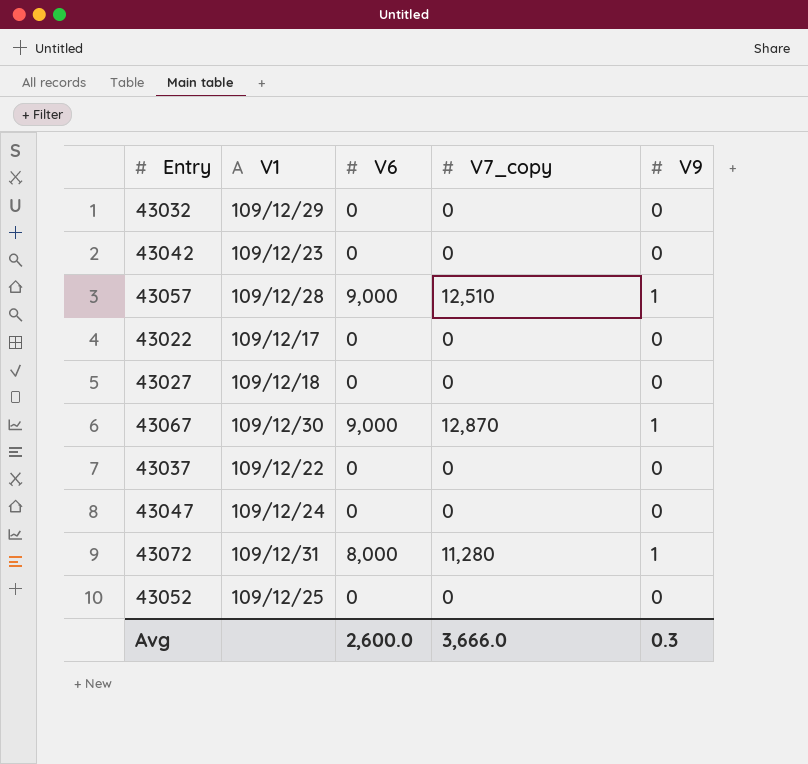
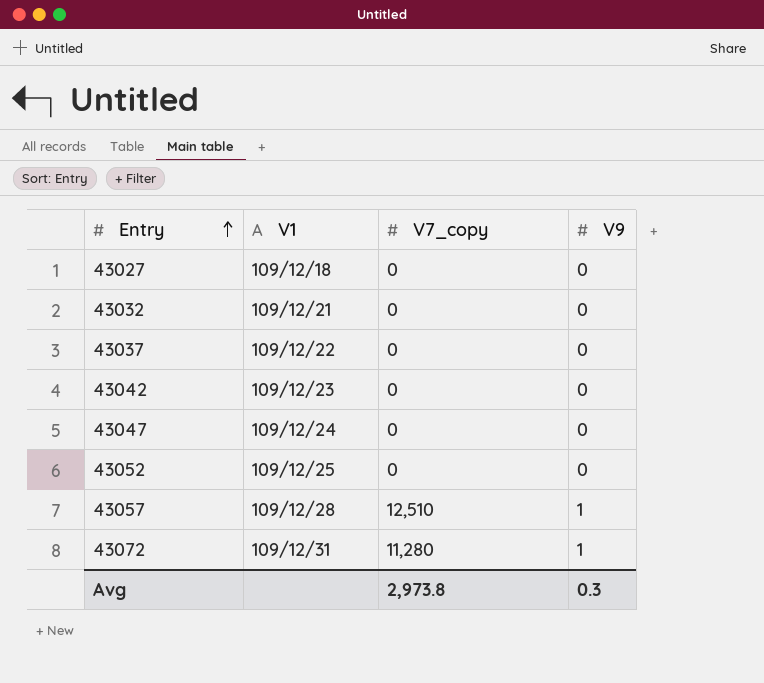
row order: none -> Entry ascending
column V6 | position: 3 -> none
row 43022: 109/12/17 | 0 | 0 | 0 -> none
row 43067: 109/12/30 | 9,000 | 12,870 | 1 -> none
43032 | V1: 109/12/29 -> 109/12/21
Avg | V7_copy: 3,666.0 -> 2,973.8

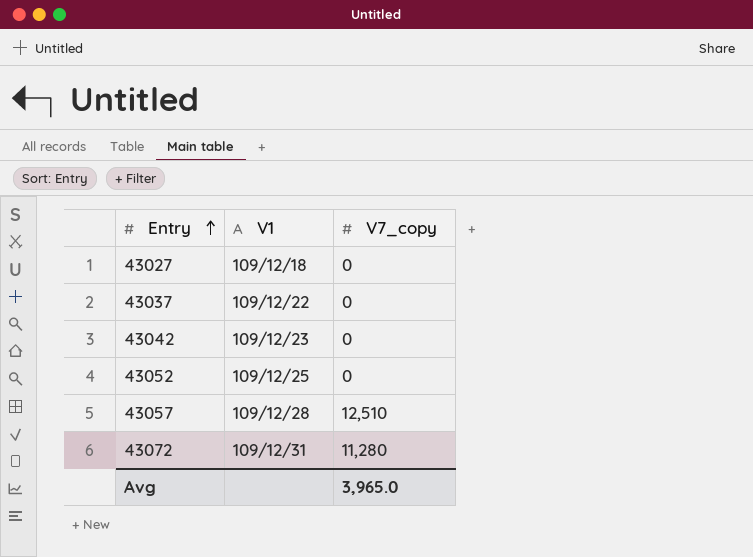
column V9 | position: 4 -> none
row 43032: 109/12/21 | 0 | 0 -> none
row 43047: 109/12/24 | 0 | 0 -> none
Avg | V7_copy: 2,973.8 -> 3,965.0

